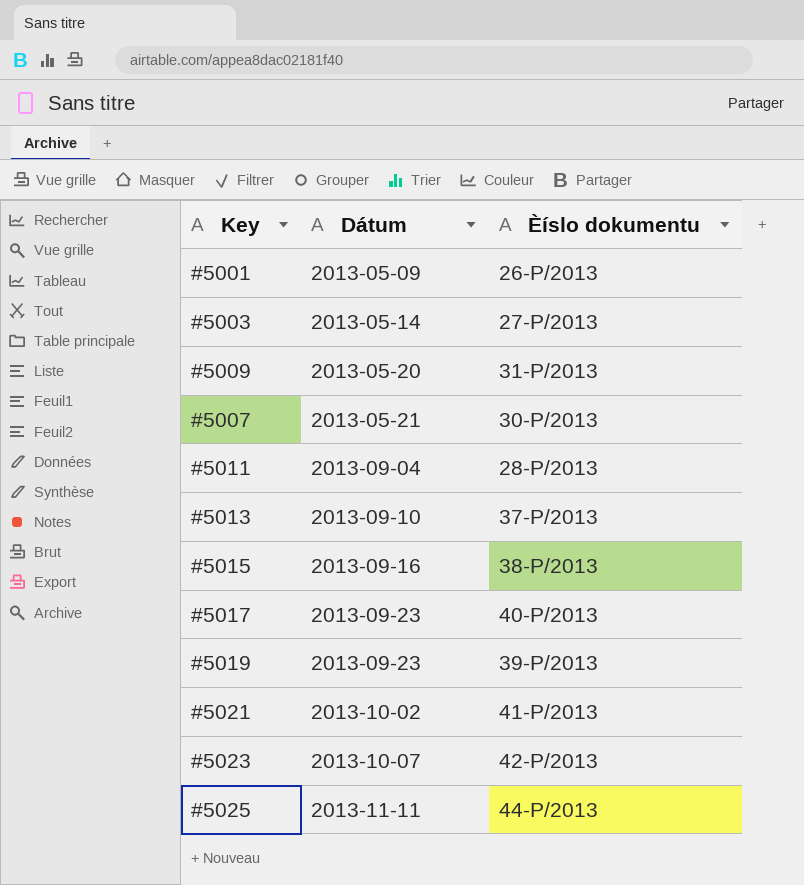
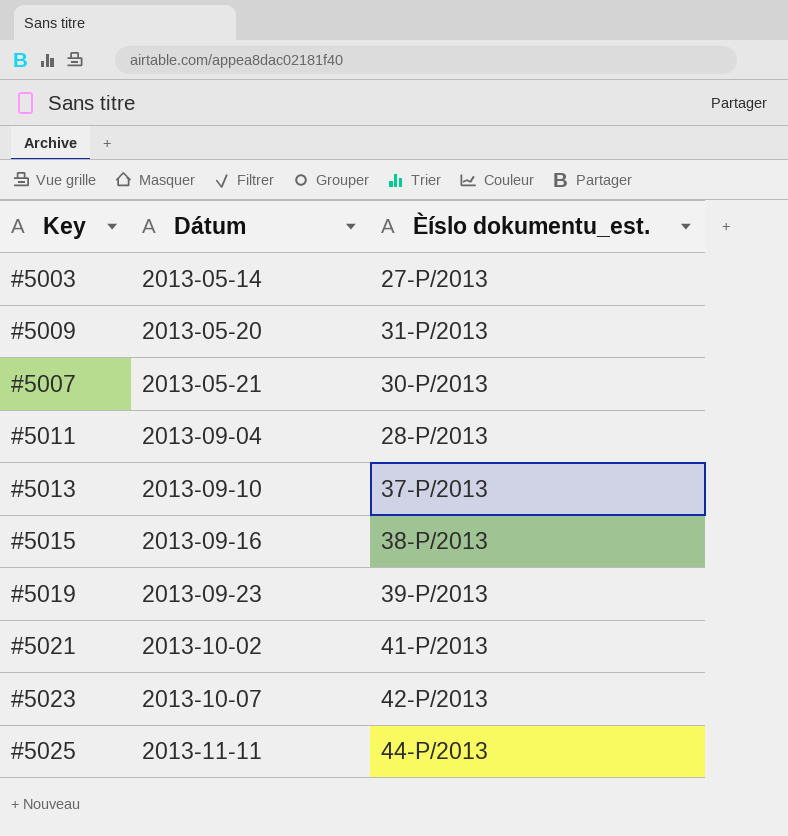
column name: Èíslo dokumentu -> Èíslo dokumentu_est.
row #5001: 2013-05-09 | 26-P/2013 -> none
row #5017: 2013-09-23 | 40-P/2013 -> none

